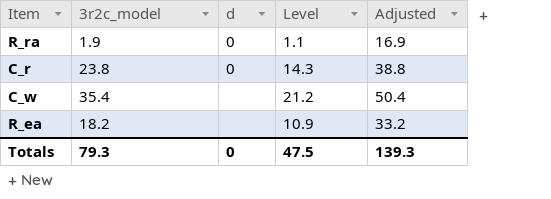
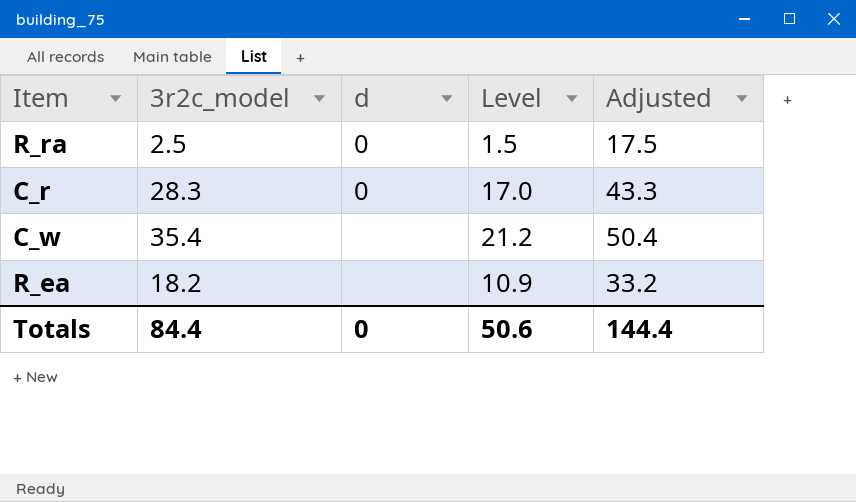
R_ra | 3r2c_model: 1.9 -> 2.5
R_ra | Level: 1.1 -> 1.5
R_ra | Adjusted: 16.9 -> 17.5
C_r | 3r2c_model: 23.8 -> 28.3
C_r | Level: 14.3 -> 17.0
C_r | Adjusted: 38.8 -> 43.3
Totals | 3r2c_model: 79.3 -> 84.4
Totals | Level: 47.5 -> 50.6
Totals | Adjusted: 139.3 -> 144.4

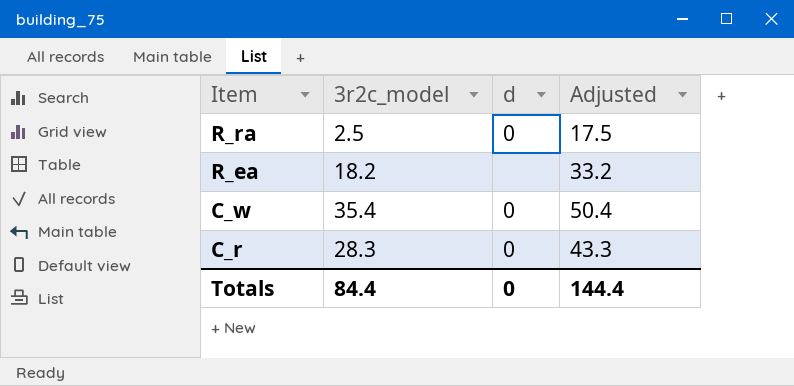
row order: none -> Item descending
column Level | formula: [3r2c_model] * 0.6 -> none
C_w | d: none -> 0

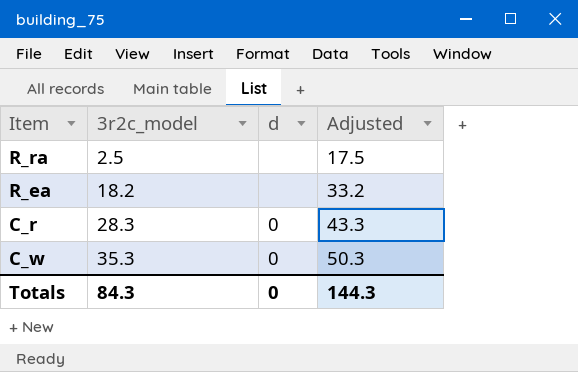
row order: Item descending -> 3r2c_model ascending
R_ra | d: 0 -> none
C_w | 3r2c_model: 35.4 -> 35.3
C_w | Adjusted: 50.4 -> 50.3
Totals | 3r2c_model: 84.4 -> 84.3
Totals | Adjusted: 144.4 -> 144.3

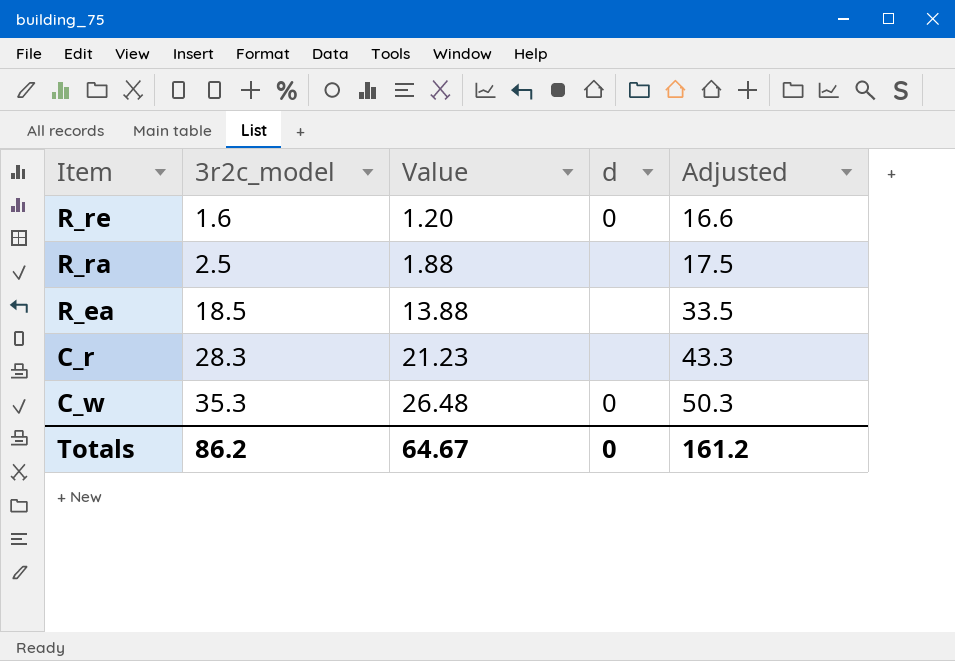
column Value | formula: none -> [3r2c_model] * 0.75
row R_re: none -> 1.6 | 1.20 | 0 | 16.6
R_ea | 3r2c_model: 18.2 -> 18.5
R_ea | Adjusted: 33.2 -> 33.5
C_r | d: 0 -> none
Totals | 3r2c_model: 84.3 -> 86.2
Totals | Adjusted: 144.3 -> 161.2

